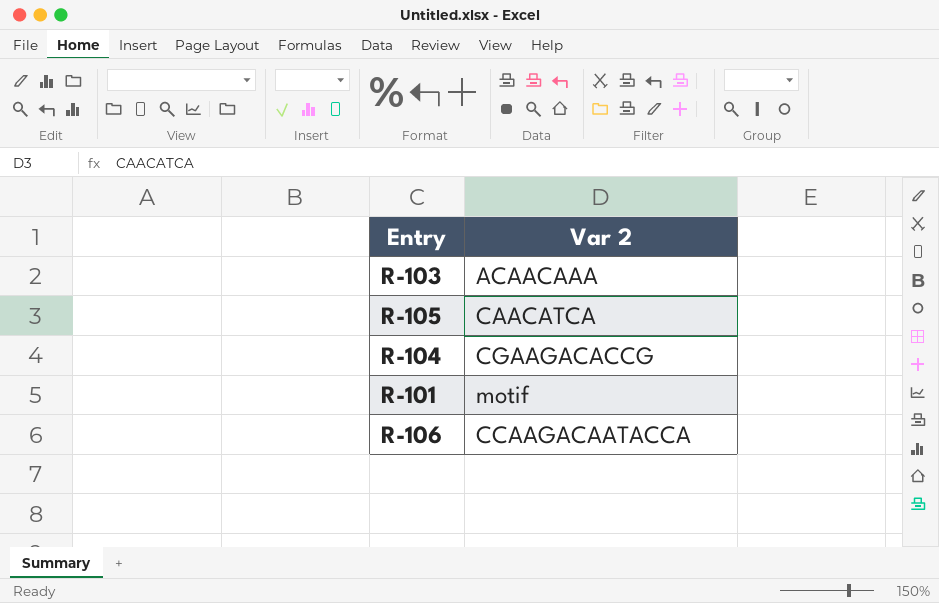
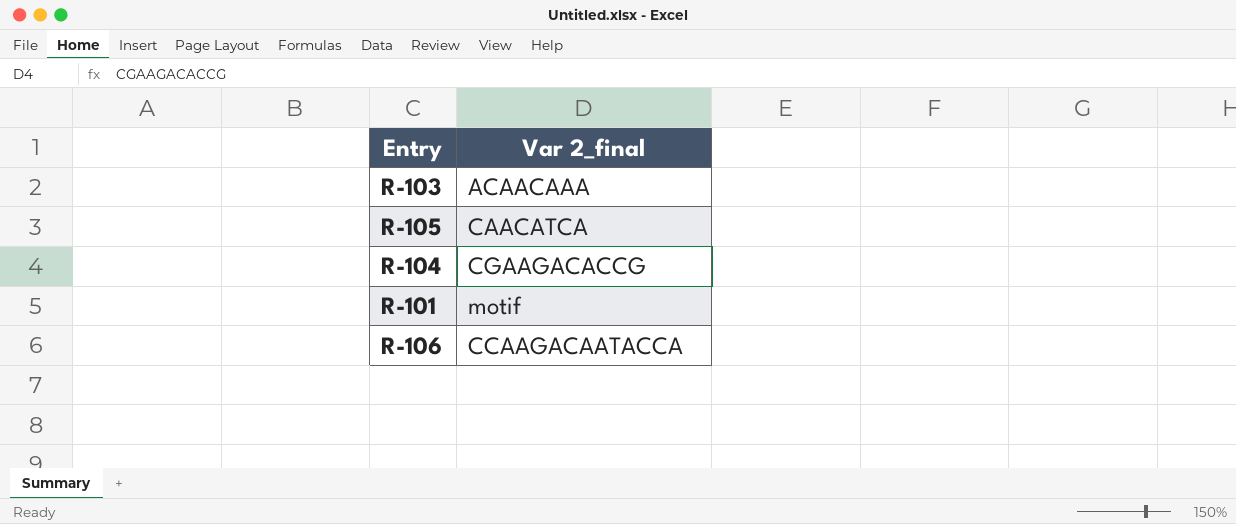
column name: Var 2 -> Var 2_final

